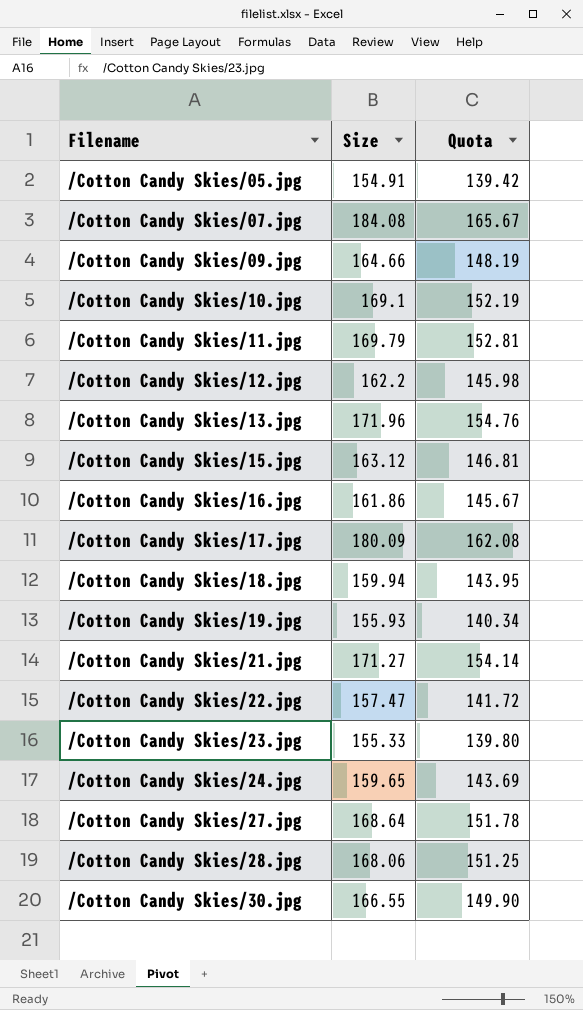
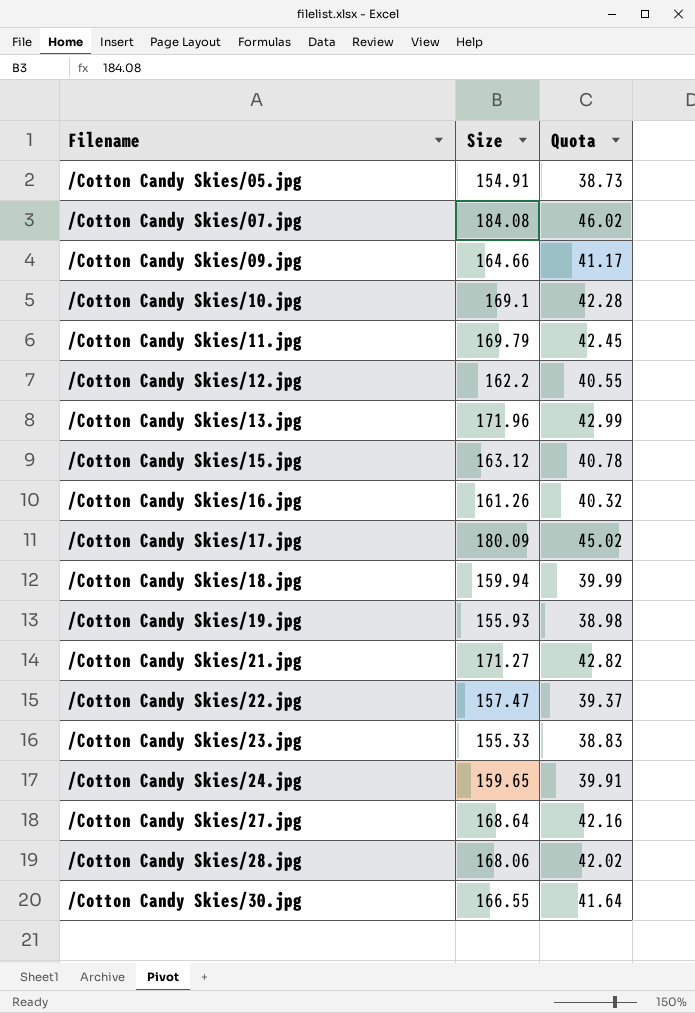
column Quota | formula: [Size] * 0.9 -> [Size] * 0.25
/Cotton Candy Skies/16.jpg | Size: 161.86 -> 161.26

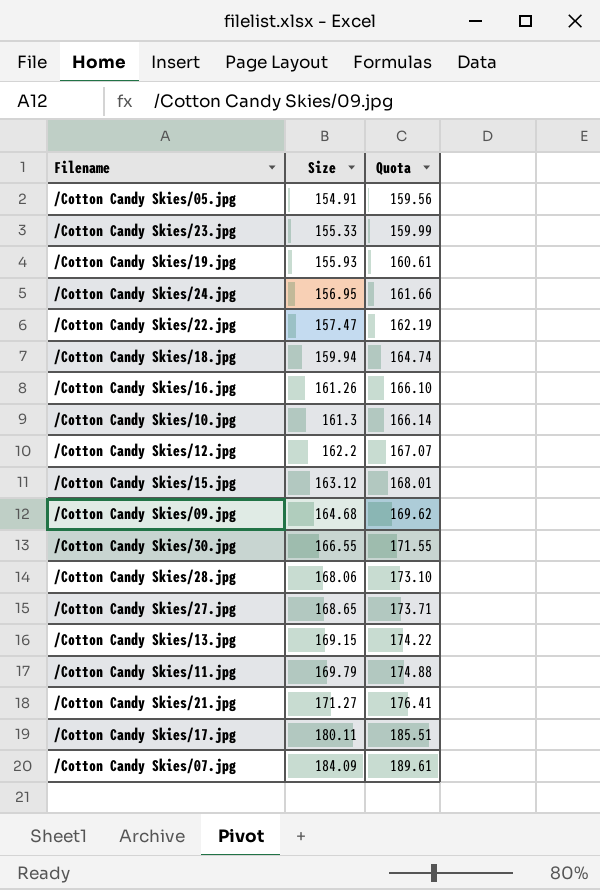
row order: Filename ascending -> Size ascending
column Quota | formula: [Size] * 0.25 -> [Size] * 1.03
/Cotton Candy Skies/24.jpg | Size: 159.65 -> 156.95
/Cotton Candy Skies/10.jpg | Size: 169.1 -> 161.3
/Cotton Candy Skies/09.jpg | Size: 164.66 -> 164.68
/Cotton Candy Skies/27.jpg | Size: 168.64 -> 168.65
/Cotton Candy Skies/13.jpg | Size: 171.96 -> 169.15
/Cotton Candy Skies/17.jpg | Size: 180.09 -> 180.11
/Cotton Candy Skies/07.jpg | Size: 184.08 -> 184.09

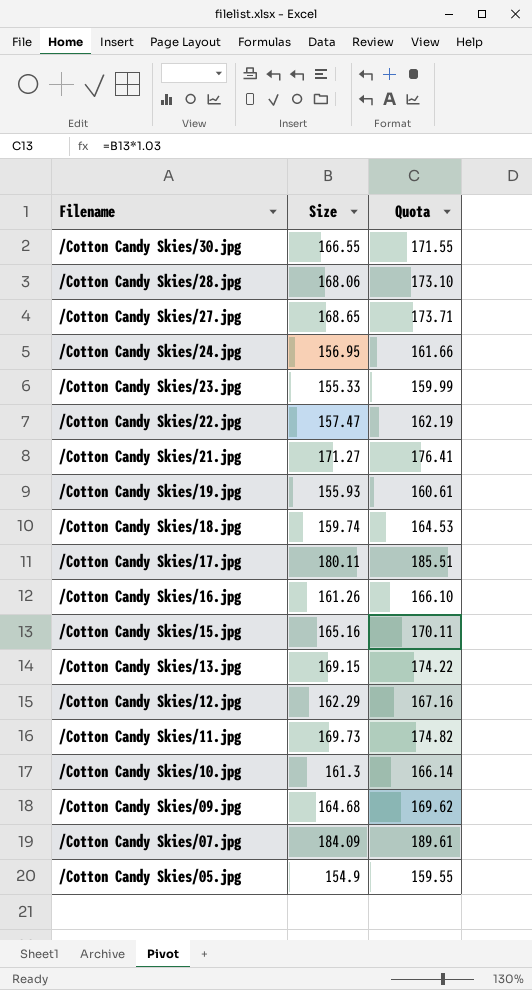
row order: Size ascending -> Filename descending
/Cotton Candy Skies/18.jpg | Size: 159.94 -> 159.74
/Cotton Candy Skies/18.jpg | Quota: 164.74 -> 164.53
/Cotton Candy Skies/15.jpg | Size: 163.12 -> 165.16
/Cotton Candy Skies/15.jpg | Quota: 168.01 -> 170.11
/Cotton Candy Skies/12.jpg | Size: 162.2 -> 162.29
/Cotton Candy Skies/12.jpg | Quota: 167.07 -> 167.16
/Cotton Candy Skies/11.jpg | Size: 169.79 -> 169.73
/Cotton Candy Skies/11.jpg | Quota: 174.88 -> 174.82
/Cotton Candy Skies/05.jpg | Size: 154.91 -> 154.9
/Cotton Candy Skies/05.jpg | Quota: 159.56 -> 159.55

